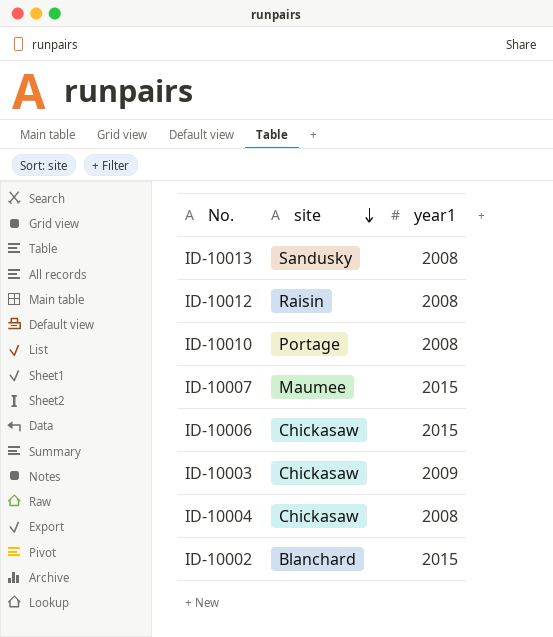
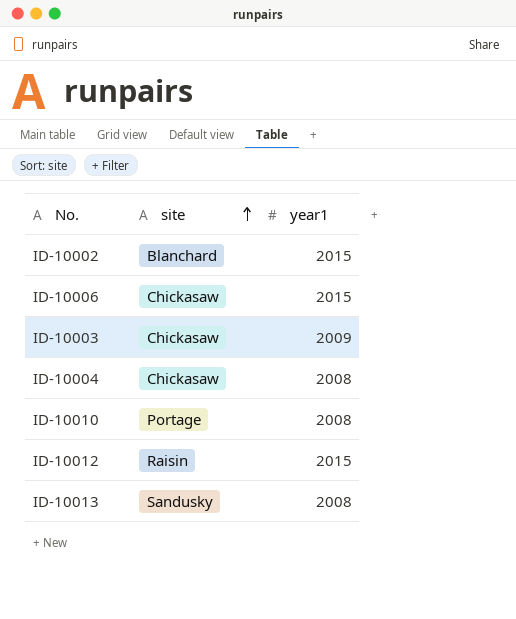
row order: site descending -> site ascending
row ID-10007: Maumee | 2015 -> none
ID-10012 | year1: 2008 -> 2015

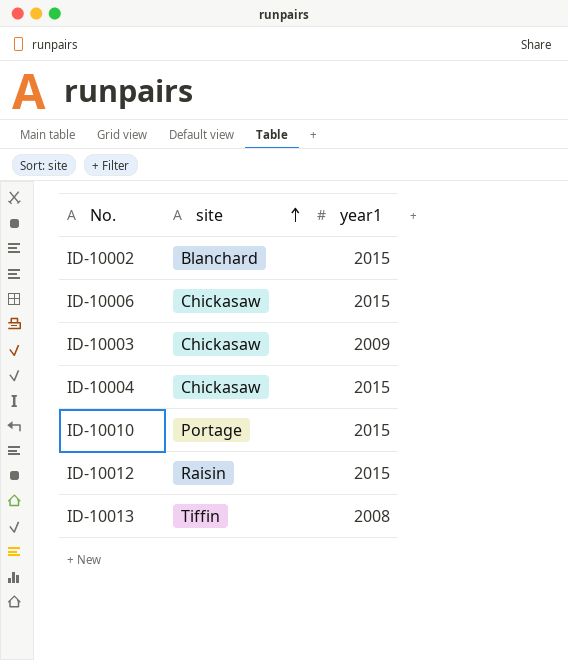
ID-10004 | year1: 2008 -> 2015
ID-10010 | year1: 2008 -> 2015
ID-10013 | site: Sandusky -> Tiffin

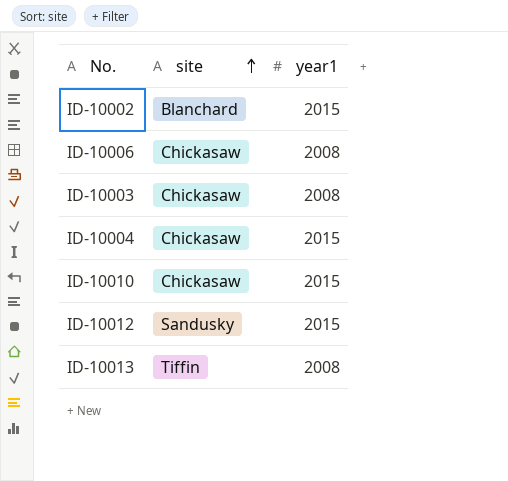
ID-10006 | year1: 2015 -> 2008
ID-10003 | year1: 2009 -> 2008
ID-10010 | site: Portage -> Chickasaw
ID-10012 | site: Raisin -> Sandusky

